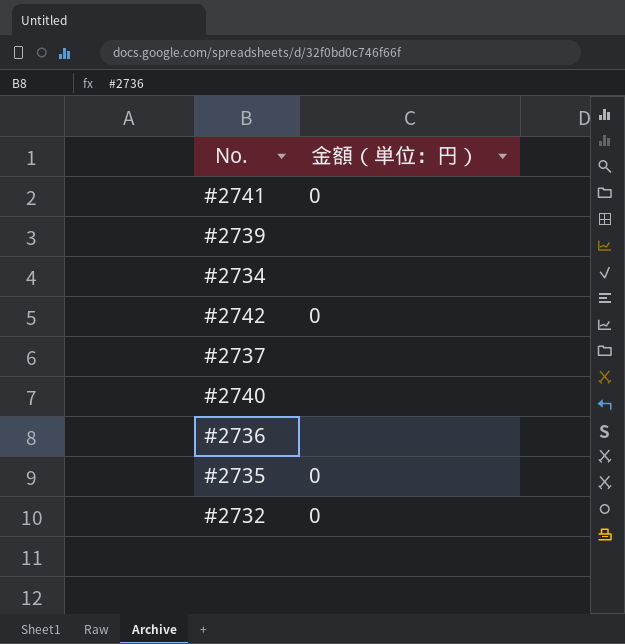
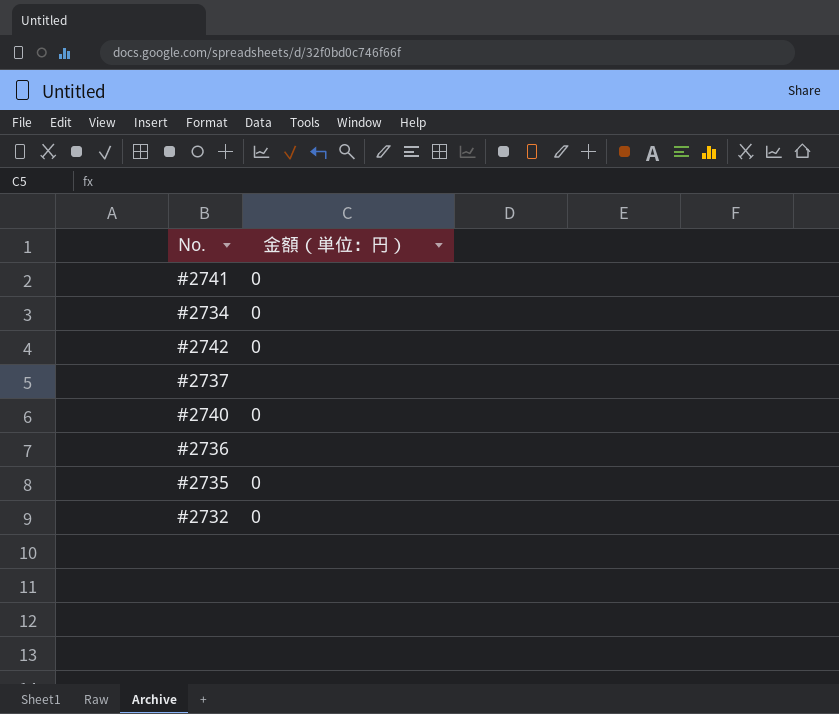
row #2739: none -> none
#2734 | 金額（単位：円）: none -> 0
#2740 | 金額（単位：円）: none -> 0

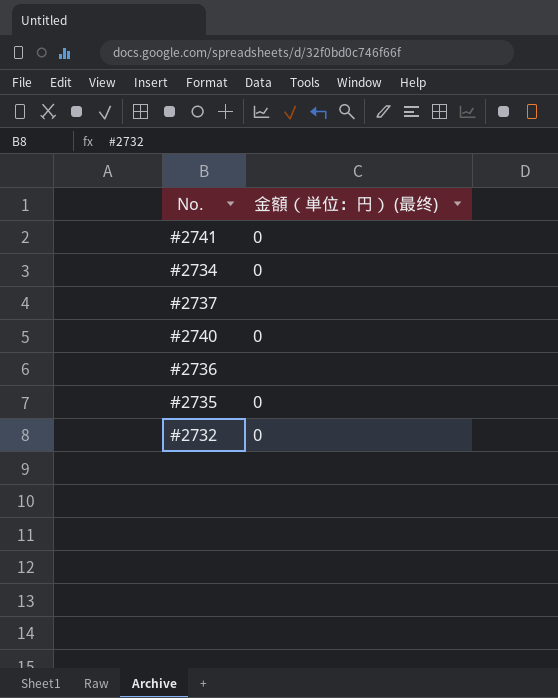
column name: 金額（単位：円） -> 金額（単位：円） (最终)
row #2742: 0 -> none

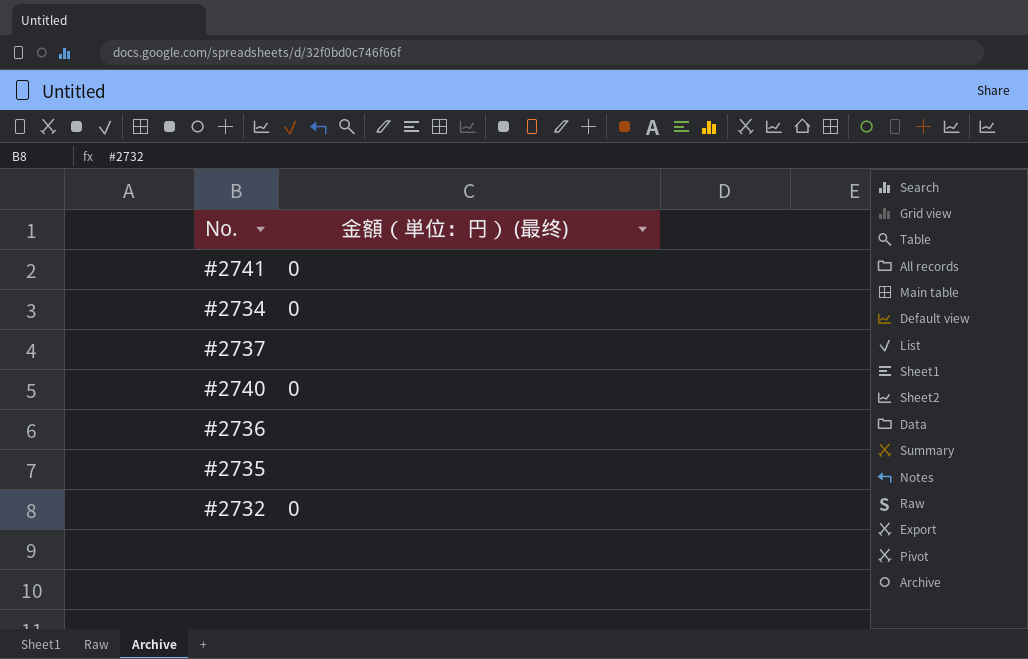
#2735 | 金額（単位：円） (最终): 0 -> none

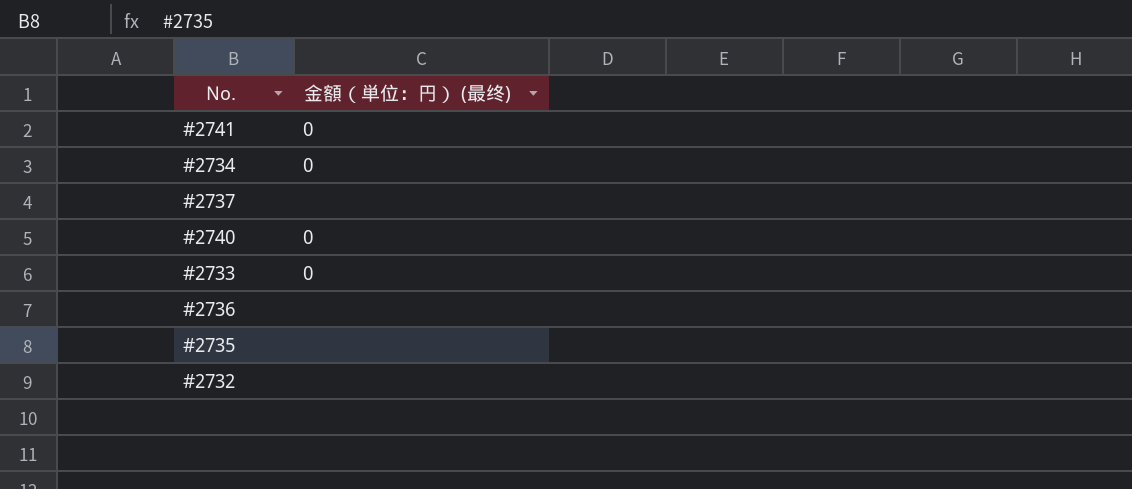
row #2733: none -> 0
#2732 | 金額（単位：円） (最终): 0 -> none

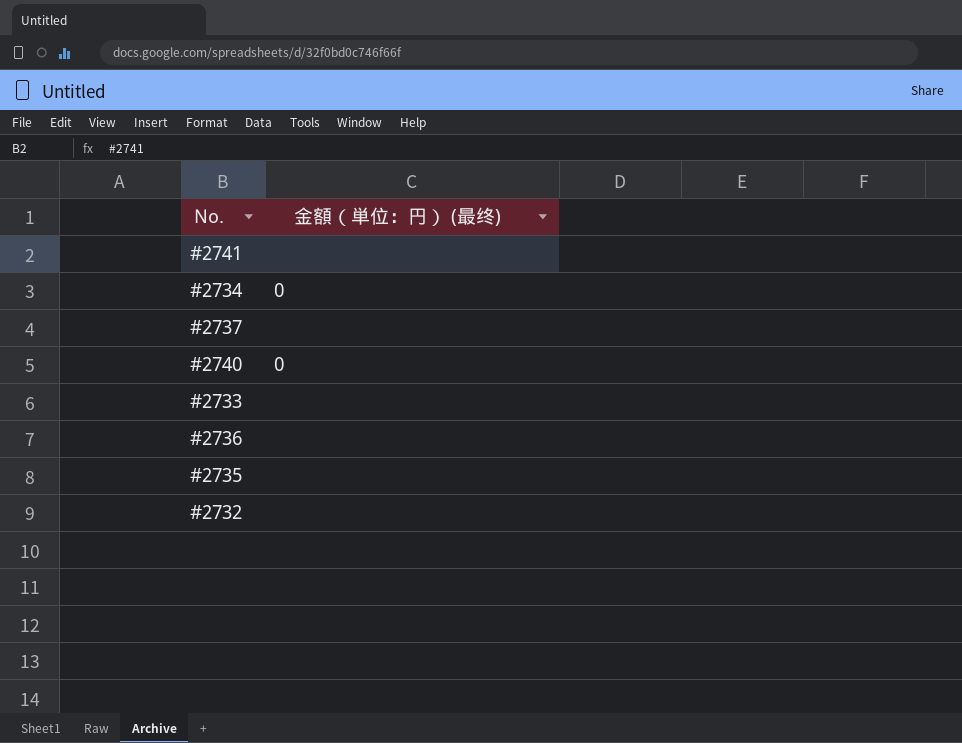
#2741 | 金額（単位：円） (最终): 0 -> none
#2733 | 金額（単位：円） (最终): 0 -> none

